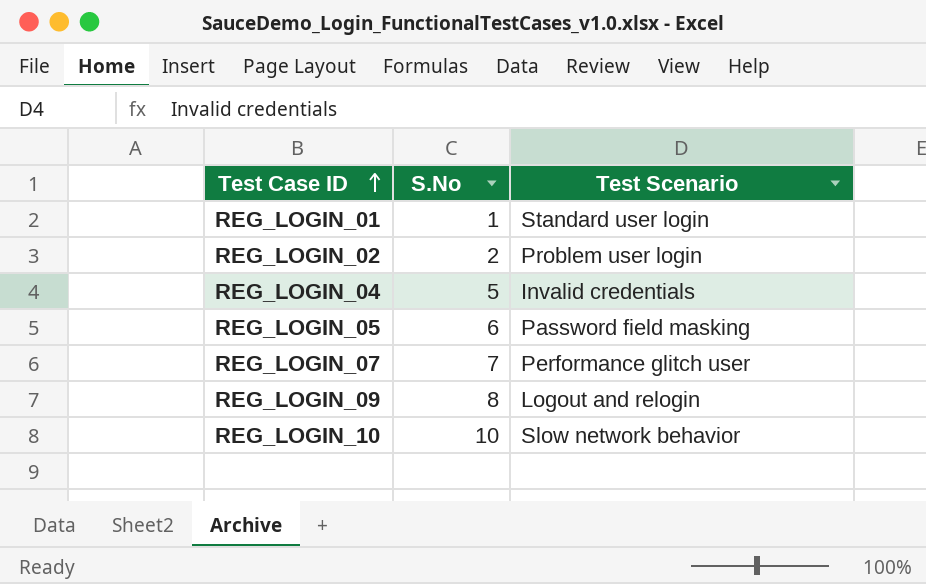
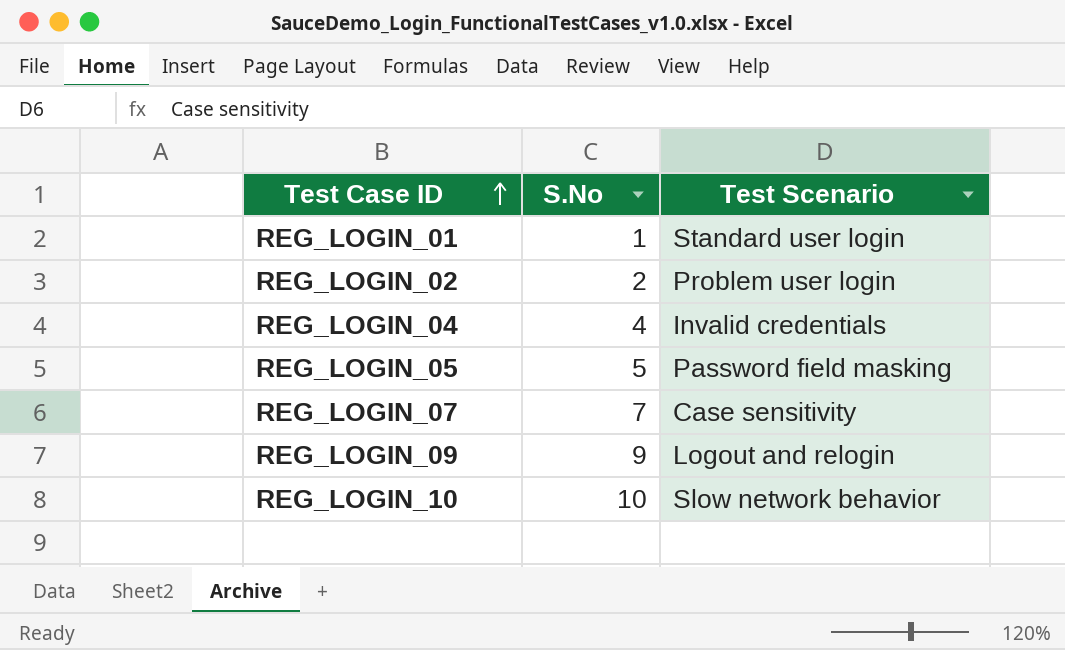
REG_LOGIN_04 | S.No: 5 -> 4
REG_LOGIN_05 | S.No: 6 -> 5
REG_LOGIN_07 | Test Scenario: Performance glitch user -> Case sensitivity
REG_LOGIN_09 | S.No: 8 -> 9

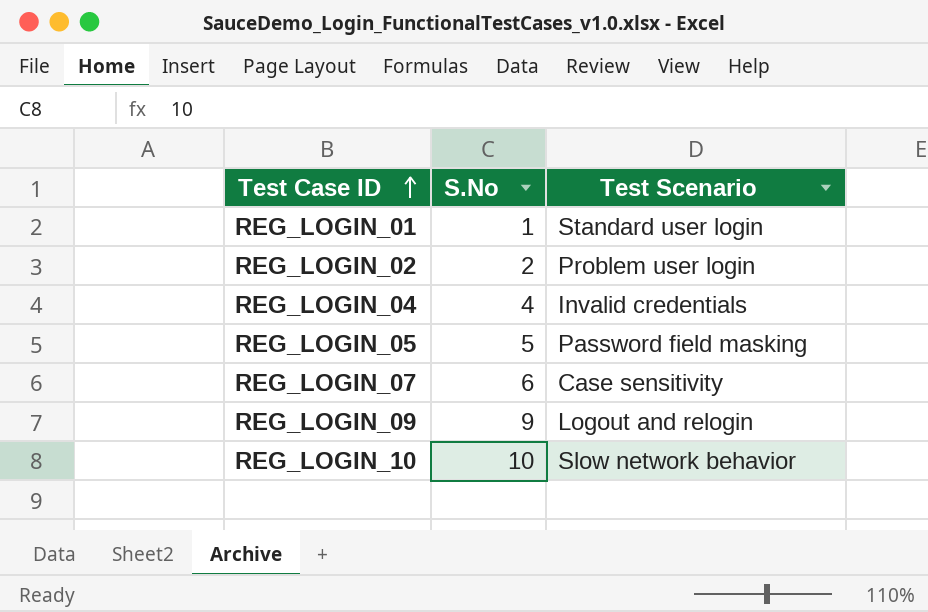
REG_LOGIN_07 | S.No: 7 -> 6

